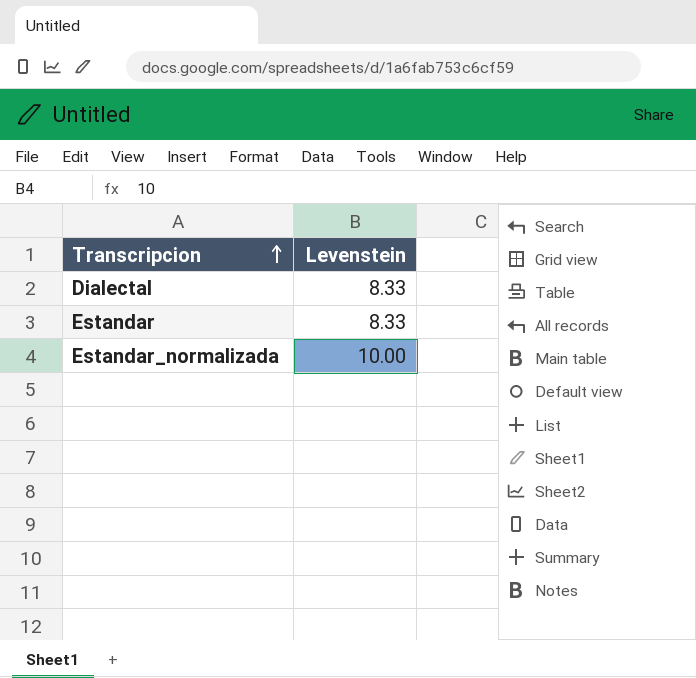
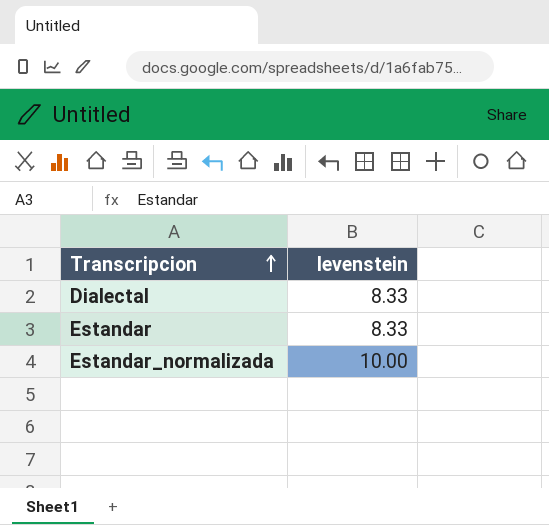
column name: Levenstein -> levenstein

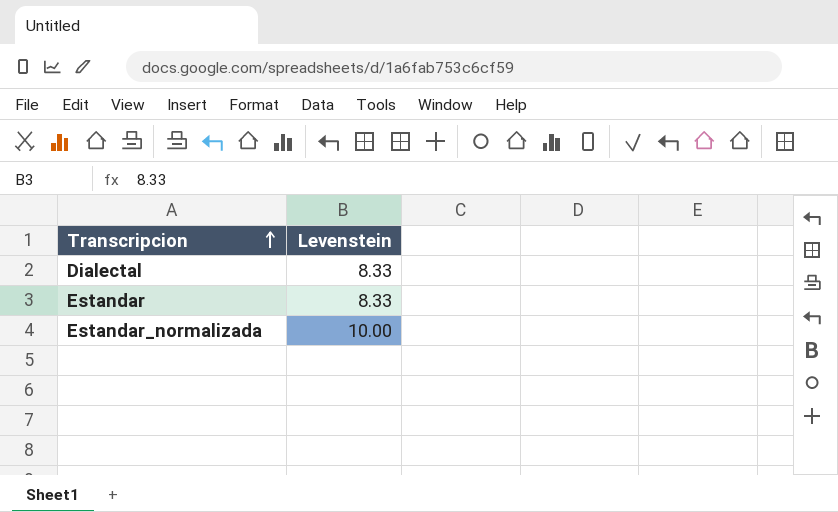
column name: levenstein -> Levenstein

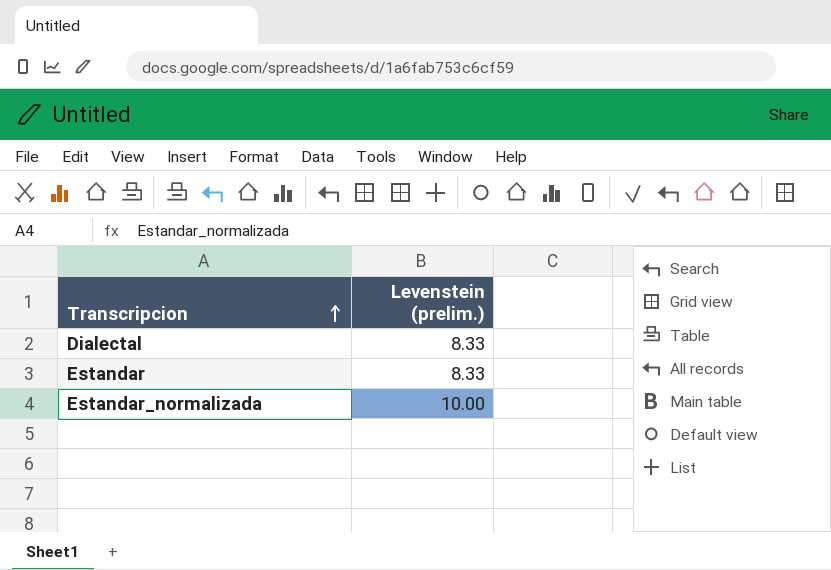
column name: Levenstein -> Levenstein (prelim.)

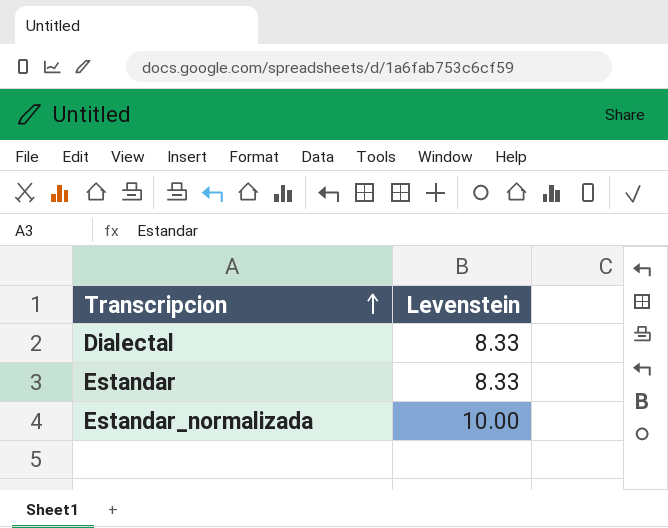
column name: Levenstein (prelim.) -> Levenstein

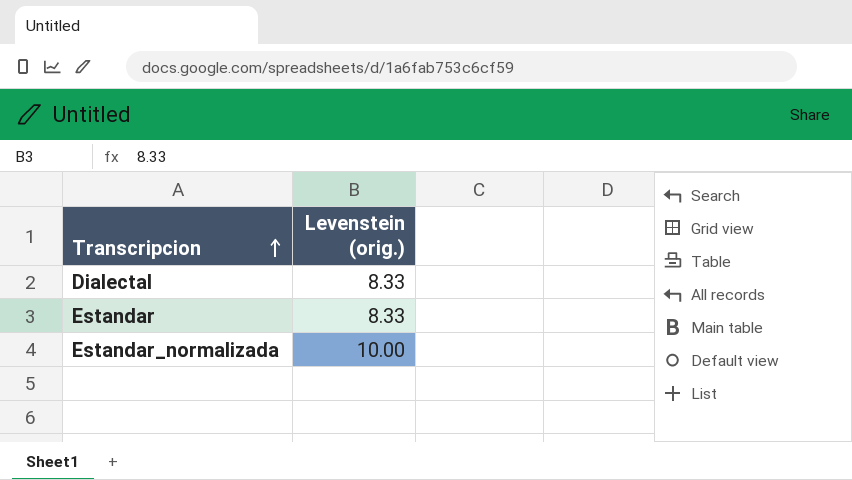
column name: Levenstein -> Levenstein (orig.)

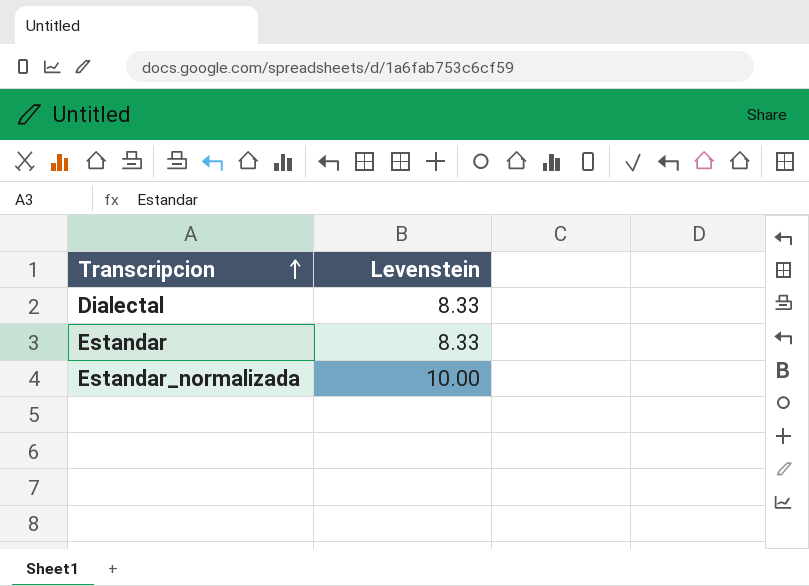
column name: Levenstein (orig.) -> Levenstein

